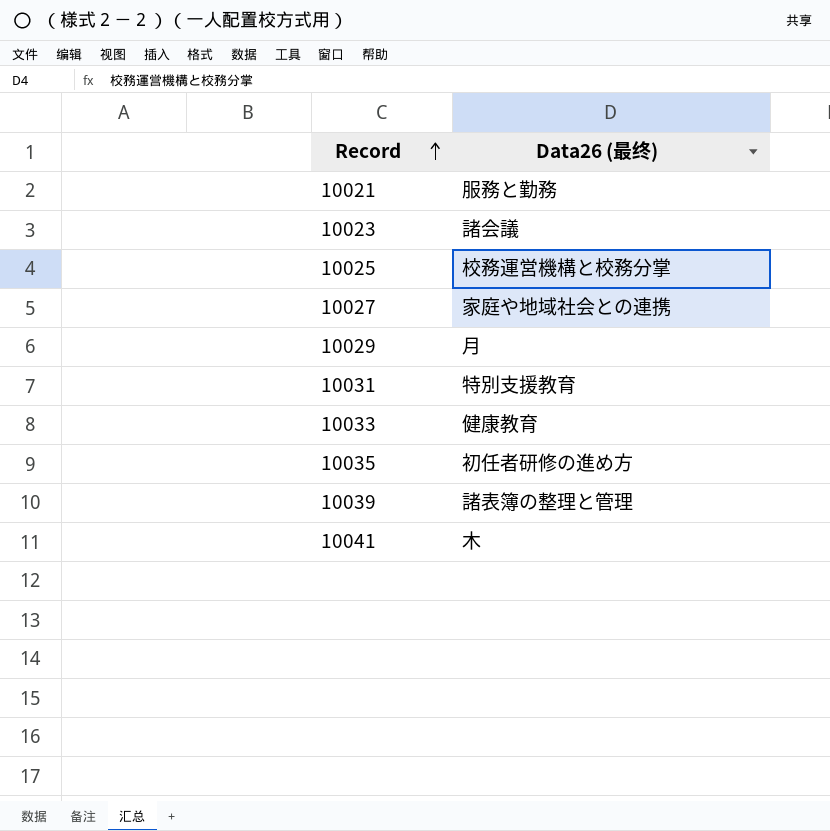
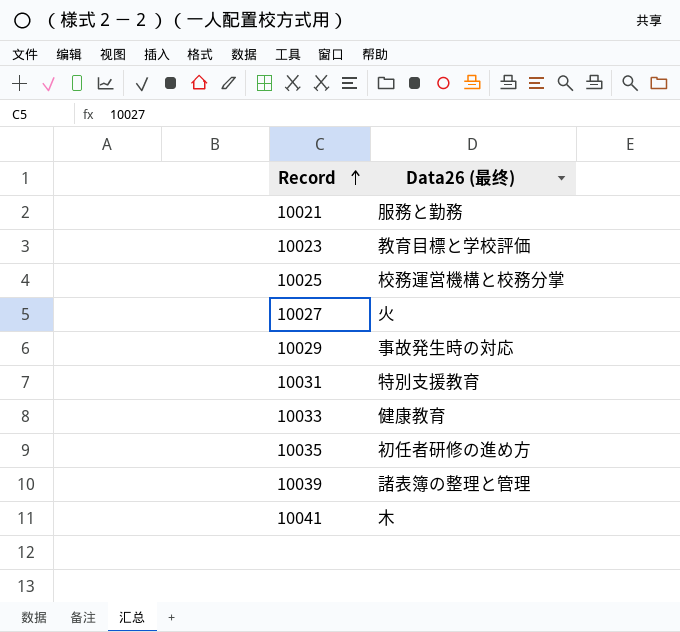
10023 | Data26 (最终): 諸会議 -> 教育目標と学校評価
10027 | Data26 (最终): 家庭や地域社会との連携 -> 火
10029 | Data26 (最终): 月 -> 事故発生時の対応

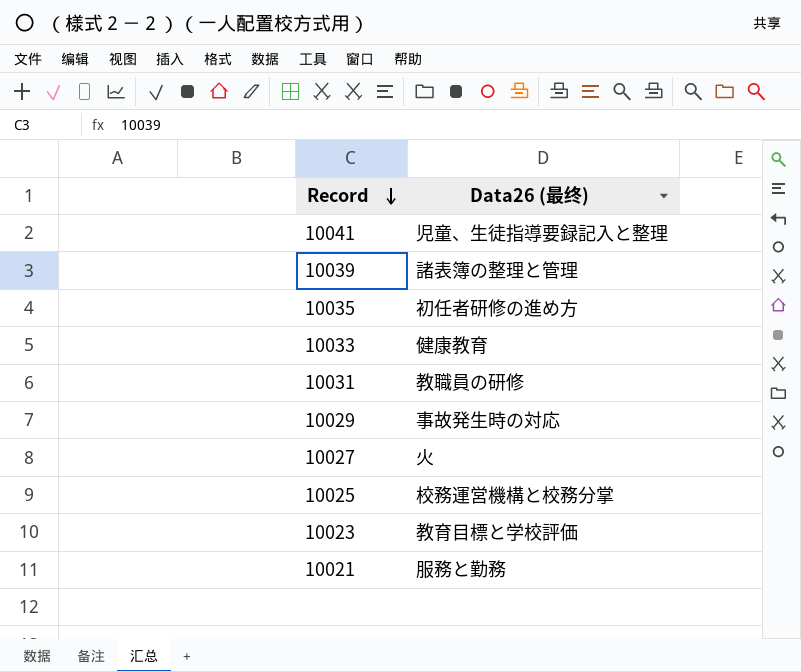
row order: Record ascending -> Record descending
10041 | Data26 (最终): 木 -> 児童、生徒指導要録記入と整理
10031 | Data26 (最终): 特別支援教育 -> 教職員の研修

